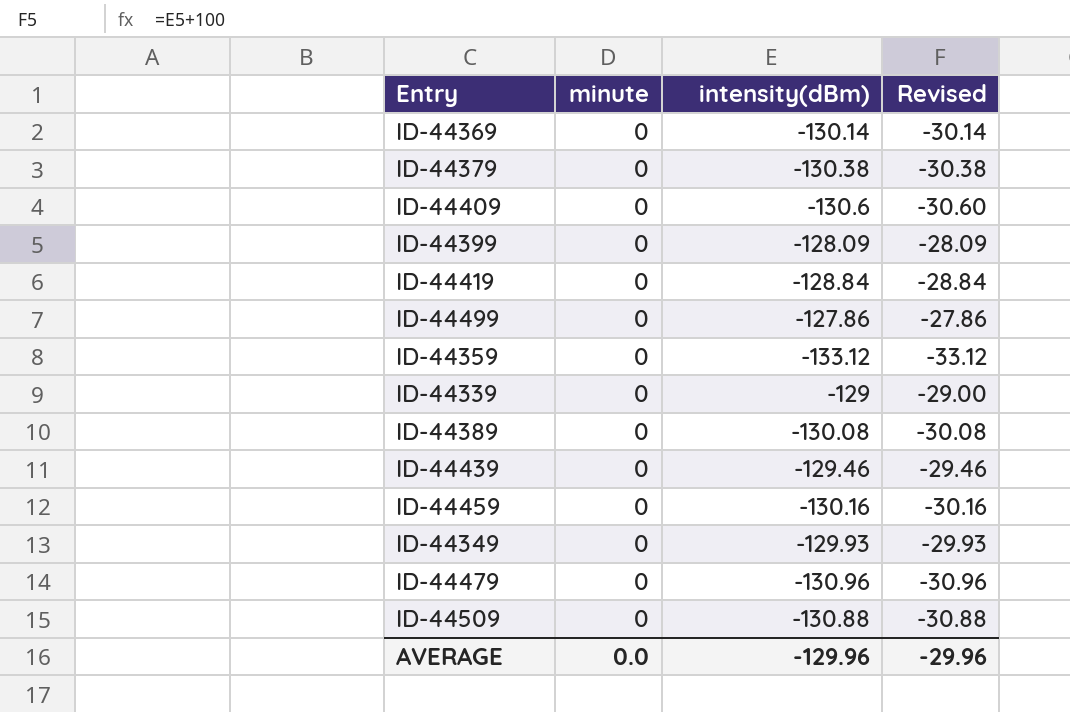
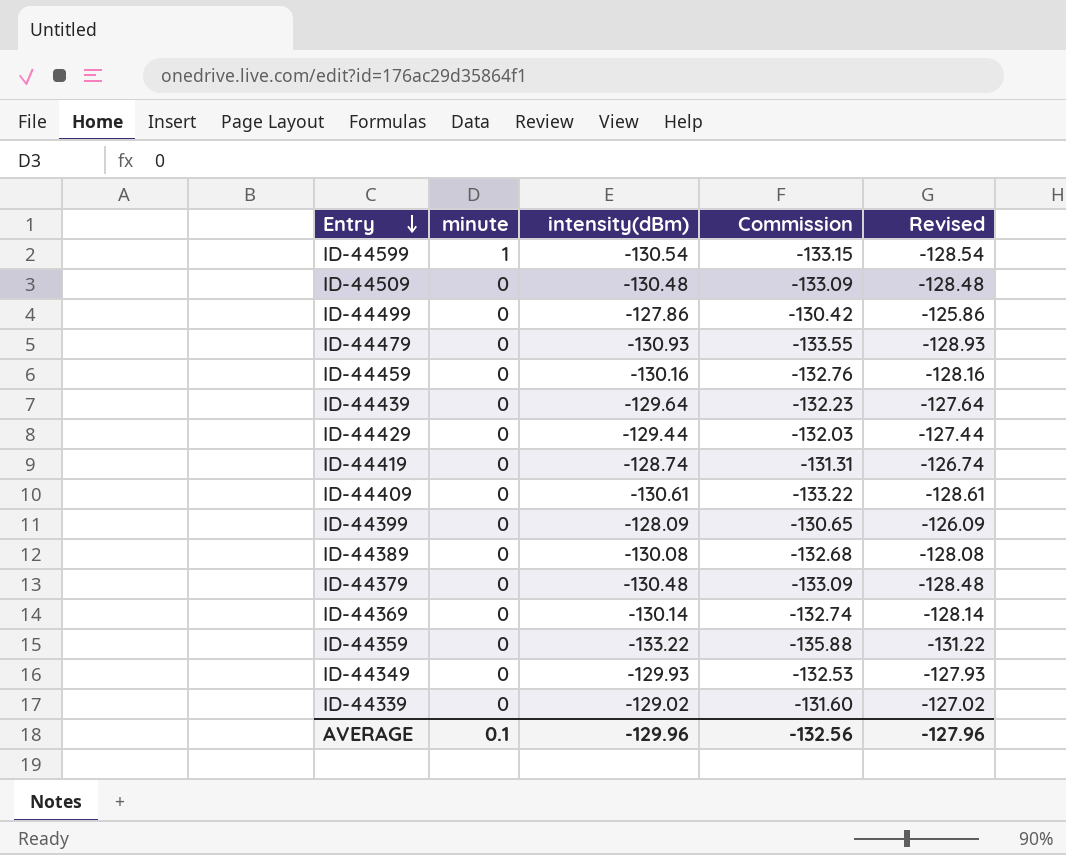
row order: none -> Entry descending
column Commission | formula: none -> [intensity(dBm)] * 1.02
column Revised | formula: [intensity(dBm)] + 100 -> [intensity(dBm)] + 2
row ID-44599: none -> 1 | -130.54 | -133.15 | -128.54
ID-44509 | intensity(dBm): -130.88 -> -130.48
ID-44479 | intensity(dBm): -130.96 -> -130.93
ID-44439 | intensity(dBm): -129.46 -> -129.64
row ID-44429: none -> 0 | -129.44 | -132.03 | -127.44
ID-44419 | intensity(dBm): -128.84 -> -128.74
ID-44409 | intensity(dBm): -130.6 -> -130.61
ID-44379 | intensity(dBm): -130.38 -> -130.48
ID-44359 | intensity(dBm): -133.12 -> -133.22
ID-44339 | intensity(dBm): -129 -> -129.02
AVERAGE | minute: 0.0 -> 0.1
AVERAGE | Revised: -29.96 -> -127.96

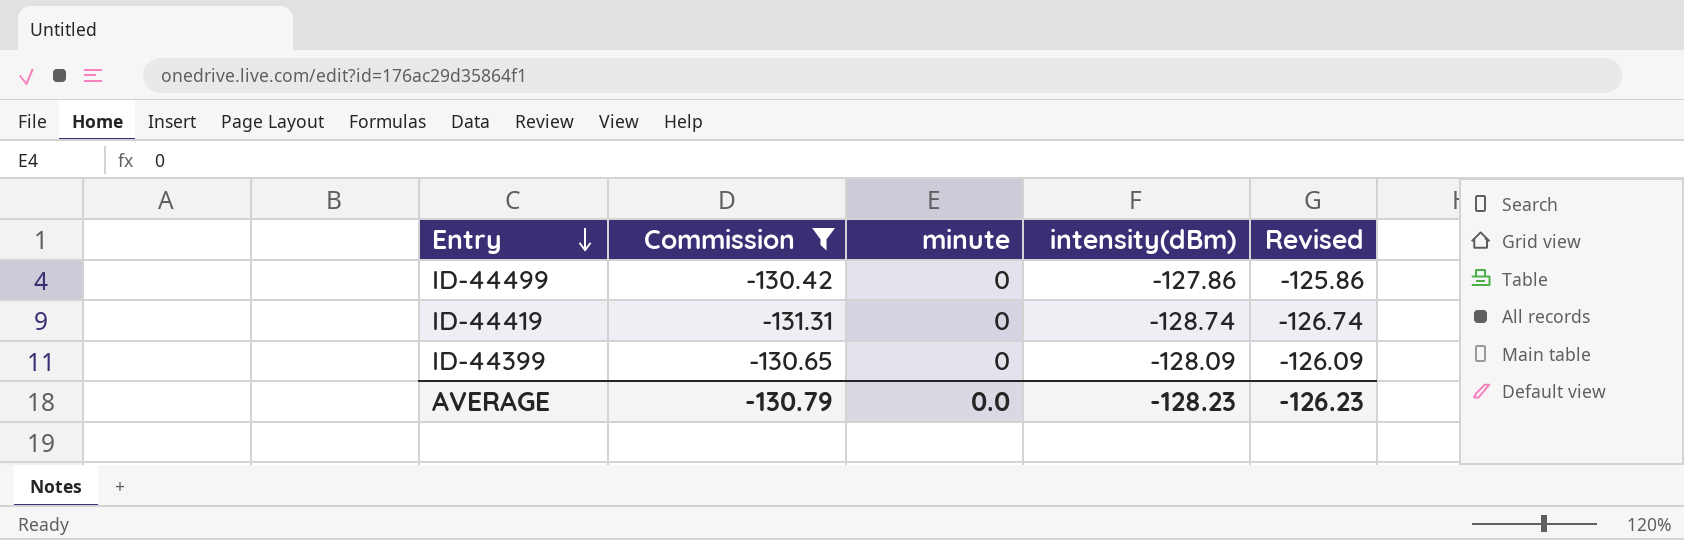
filter: none -> Commission >= -131.31
column Commission | position: 4 -> 2
AVERAGE | Commission: -132.56 -> -130.79
AVERAGE | minute: 0.1 -> 0.0
AVERAGE | intensity(dBm): -129.96 -> -128.23
AVERAGE | Revised: -127.96 -> -126.23

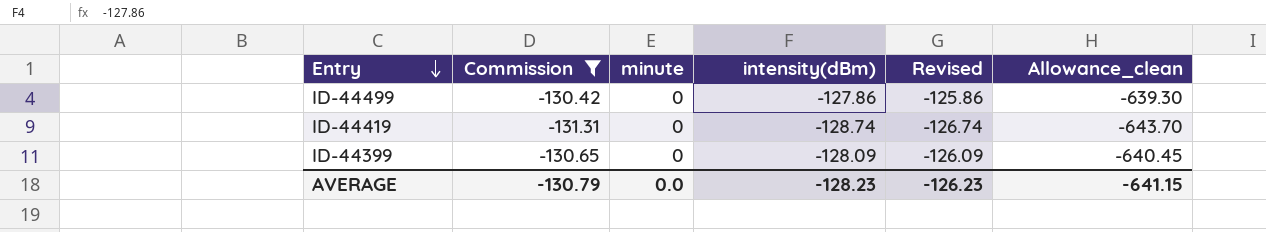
column Allowance_clean | formula: none -> [intensity(dBm)] * 5

